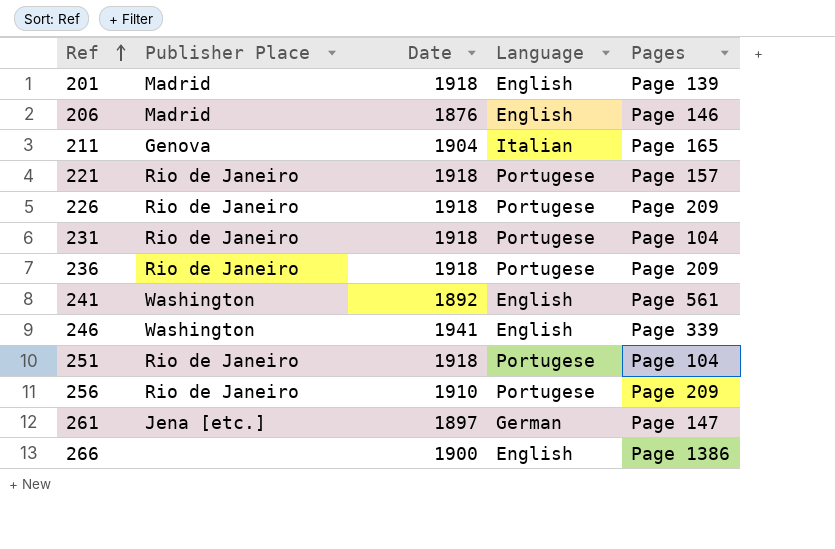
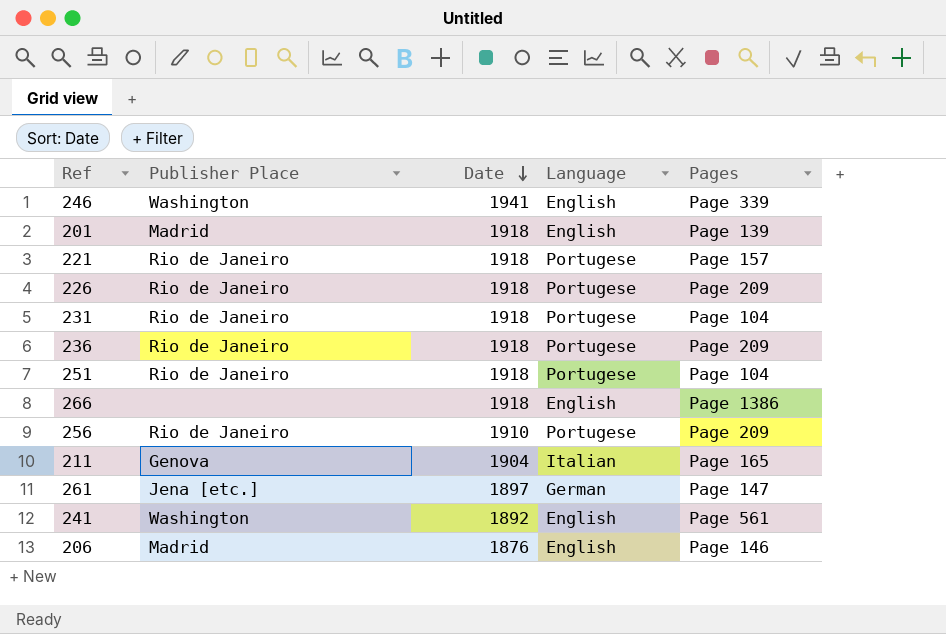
row order: Ref ascending -> Date descending
266 | Date: 1900 -> 1918

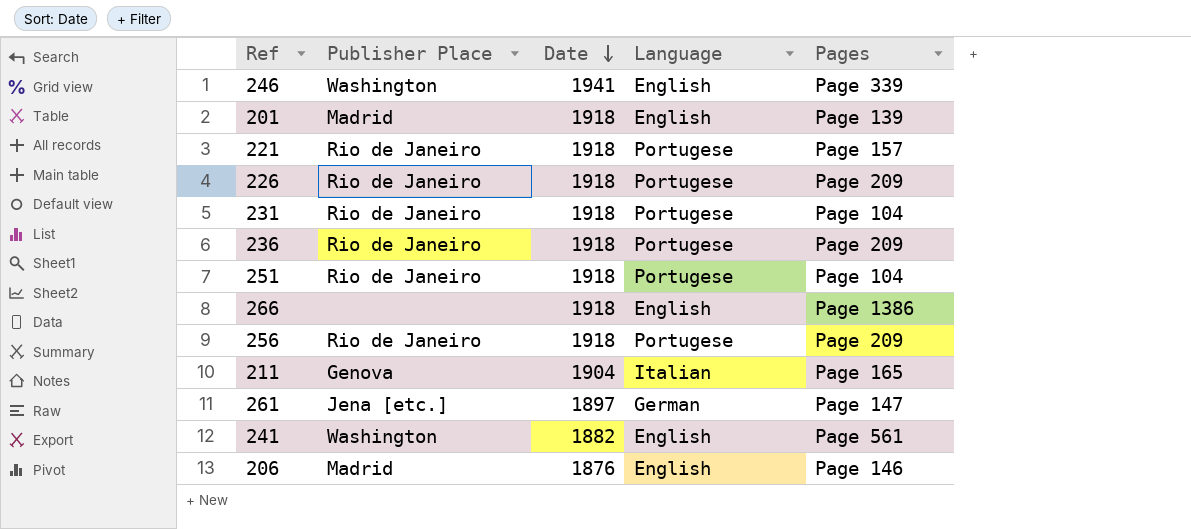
256 | Date: 1910 -> 1918
241 | Date: 1892 -> 1882

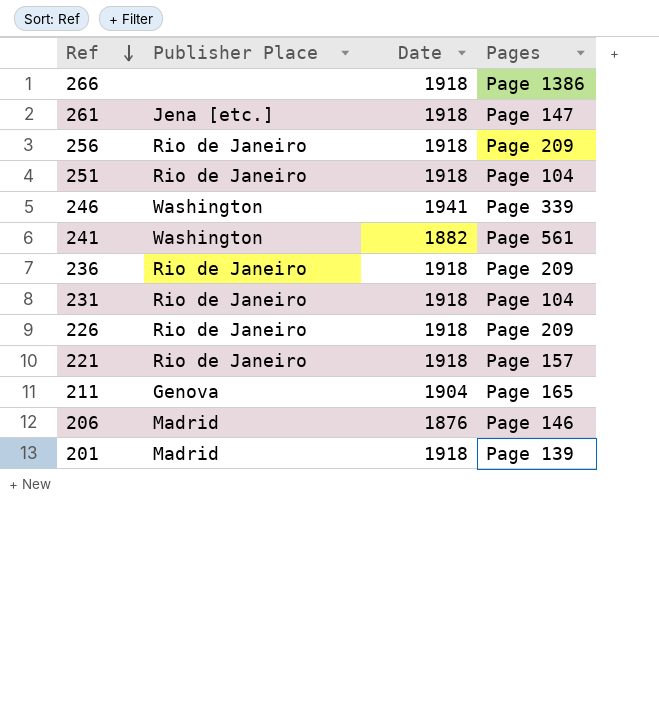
row order: Date descending -> Ref descending
column Language | position: 4 -> none
261 | Date: 1897 -> 1918

